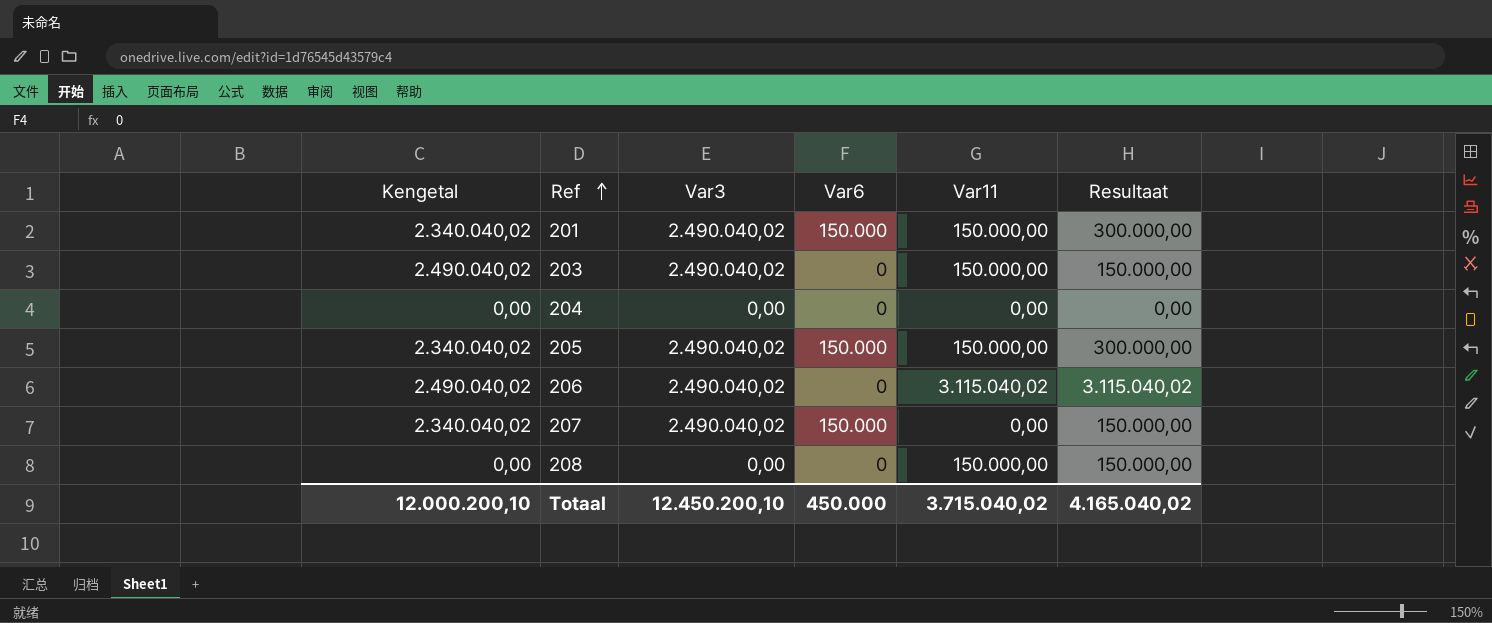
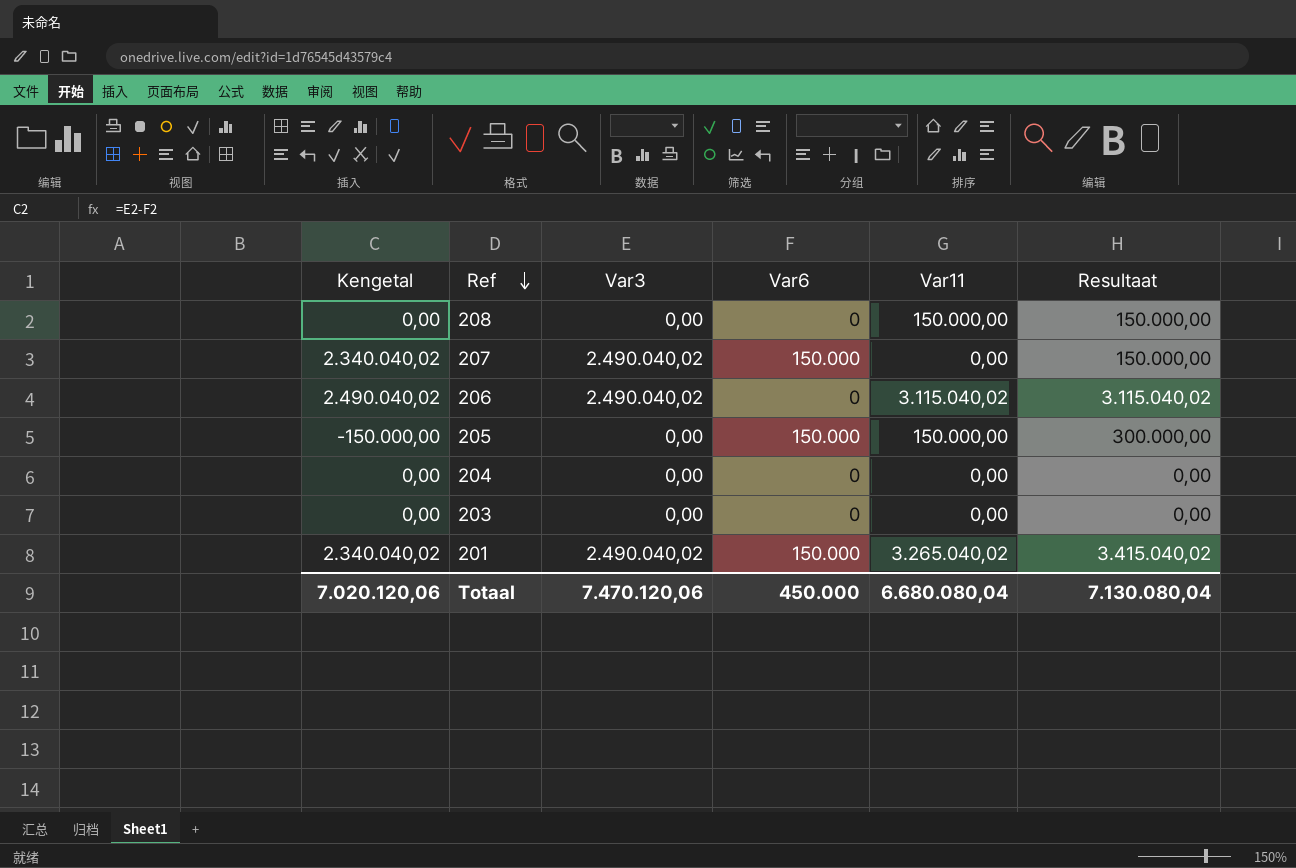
row order: Ref ascending -> Ref descending
205 | Kengetal: 2.340.040,02 -> -150.000,00
205 | Var3: 2.490.040,02 -> 0,00
203 | Kengetal: 2.490.040,02 -> 0,00
203 | Var3: 2.490.040,02 -> 0,00
203 | Var11: 150.000,00 -> 0,00
203 | Resultaat: 150.000,00 -> 0,00
201 | Var11: 150.000,00 -> 3.265.040,02
201 | Resultaat: 300.000,00 -> 3.415.040,02
Totaal | Kengetal: 12.000.200,10 -> 7.020.120,06
Totaal | Var3: 12.450.200,10 -> 7.470.120,06
Totaal | Var11: 3.715.040,02 -> 6.680.080,04
Totaal | Resultaat: 4.165.040,02 -> 7.130.080,04

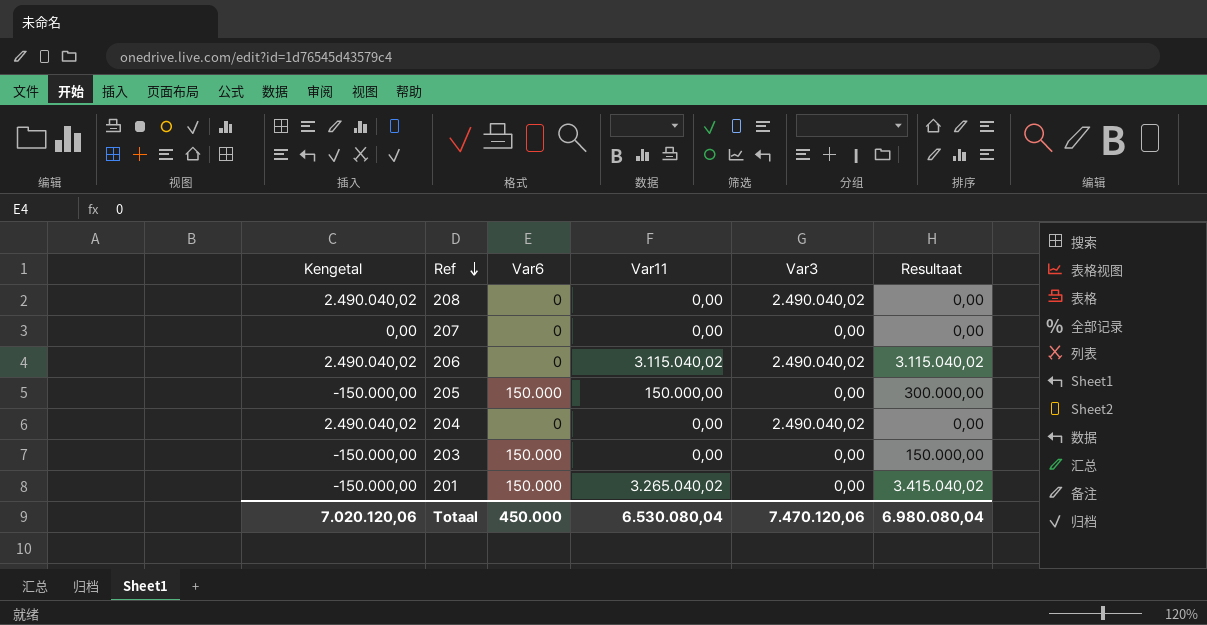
column Var3 | position: 3 -> 5
208 | Kengetal: 0,00 -> 2.490.040,02
208 | Var11: 150.000,00 -> 0,00
208 | Var3: 0,00 -> 2.490.040,02
208 | Resultaat: 150.000,00 -> 0,00
207 | Kengetal: 2.340.040,02 -> 0,00
207 | Var6: 150.000 -> 0
207 | Var3: 2.490.040,02 -> 0,00
207 | Resultaat: 150.000,00 -> 0,00
204 | Kengetal: 0,00 -> 2.490.040,02
204 | Var3: 0,00 -> 2.490.040,02
203 | Kengetal: 0,00 -> -150.000,00
203 | Var6: 0 -> 150.000
203 | Resultaat: 0,00 -> 150.000,00
201 | Kengetal: 2.340.040,02 -> -150.000,00
201 | Var3: 2.490.040,02 -> 0,00
Totaal | Var11: 6.680.080,04 -> 6.530.080,04
Totaal | Resultaat: 7.130.080,04 -> 6.980.080,04

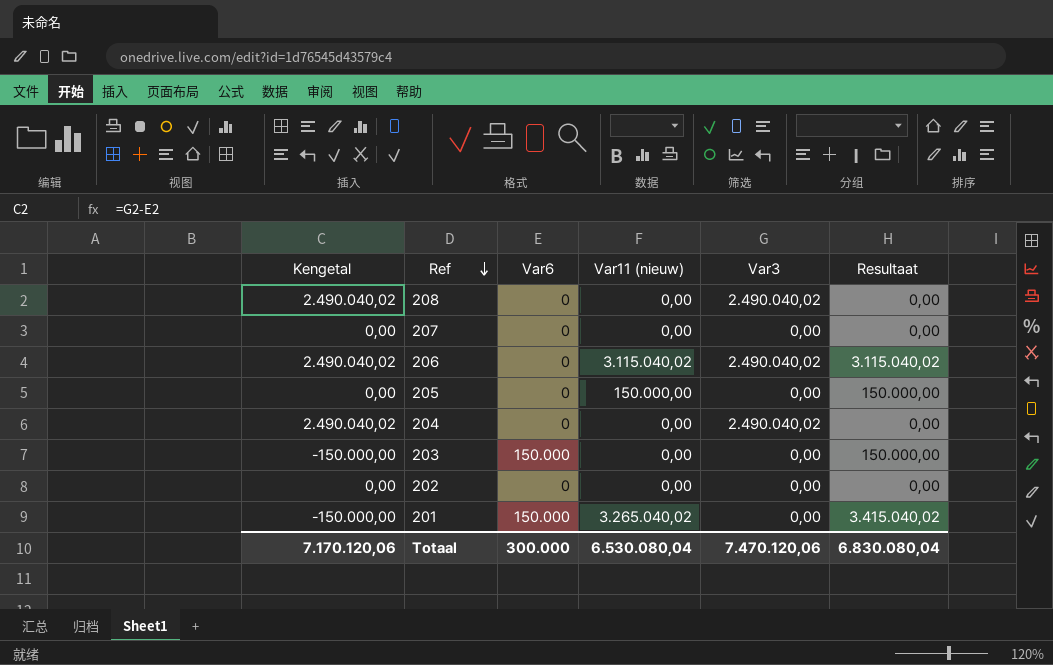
column name: Var11 -> Var11 (nieuw)
205 | Kengetal: -150.000,00 -> 0,00
205 | Var6: 150.000 -> 0
205 | Resultaat: 300.000,00 -> 150.000,00
row 202: none -> 0,00 | 0 | 0,00 | 0,00 | 0,00
Totaal | Kengetal: 7.020.120,06 -> 7.170.120,06
Totaal | Var6: 450.000 -> 300.000
Totaal | Resultaat: 6.980.080,04 -> 6.830.080,04

